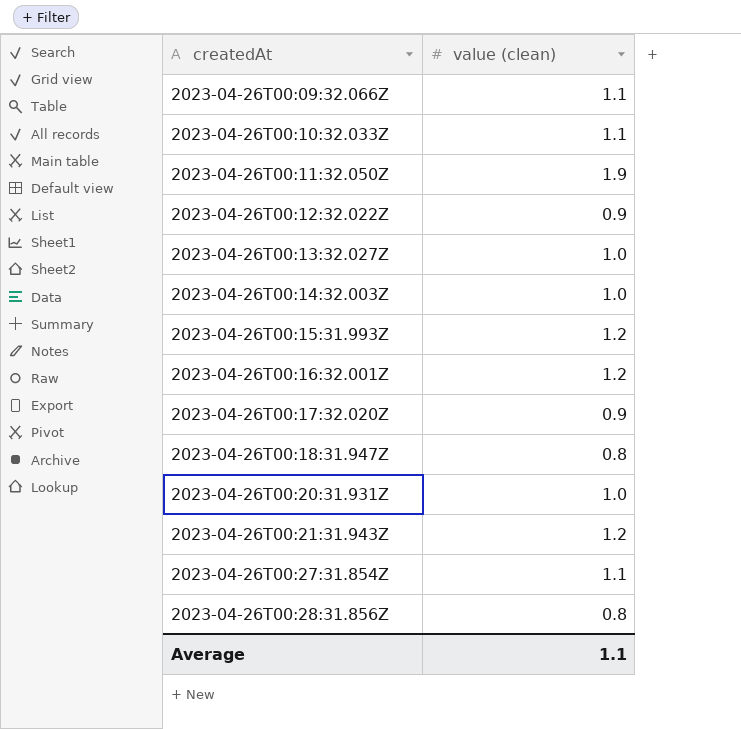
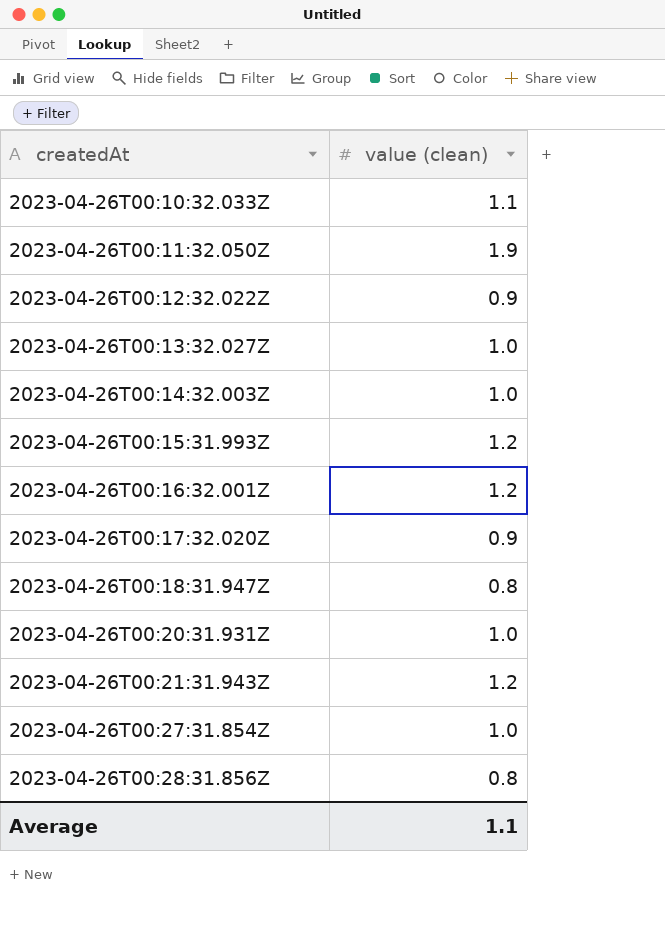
row 2023-04-26T00:09:32.066Z: 1.1 -> none
2023-04-26T00:27:31.854Z | value (clean): 1.1 -> 1.0

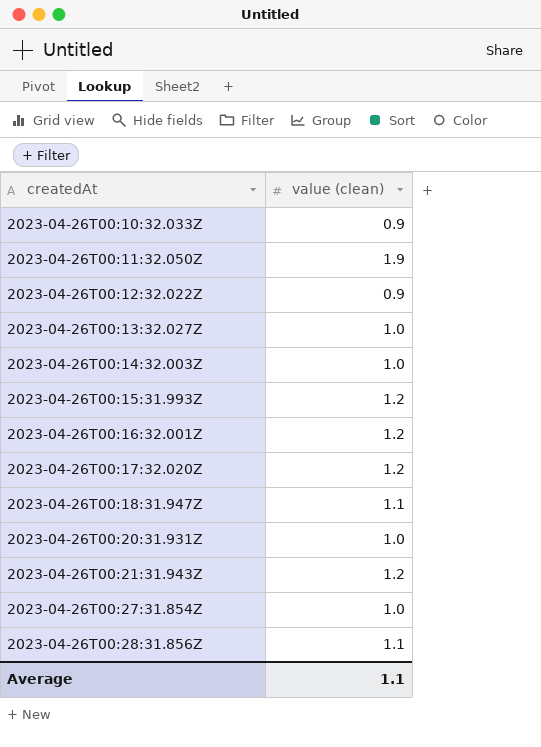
2023-04-26T00:10:32.033Z | value (clean): 1.1 -> 0.9
2023-04-26T00:17:32.020Z | value (clean): 0.9 -> 1.2
2023-04-26T00:18:31.947Z | value (clean): 0.8 -> 1.1
2023-04-26T00:28:31.856Z | value (clean): 0.8 -> 1.1

